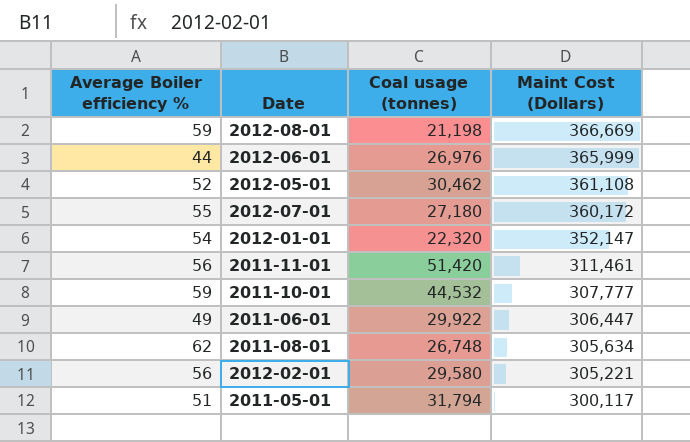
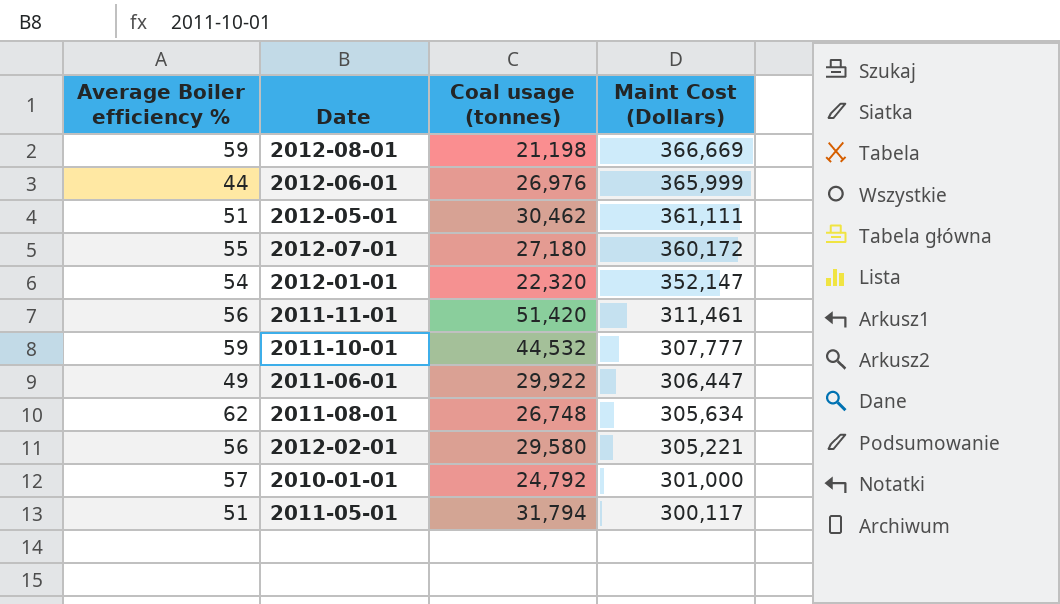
2012-05-01 | Average Boiler efficiency %: 52 -> 51
2012-05-01 | Maint Cost (Dollars): 361,108 -> 361,111
row 2010-01-01: none -> 57 | 24,792 | 301,000

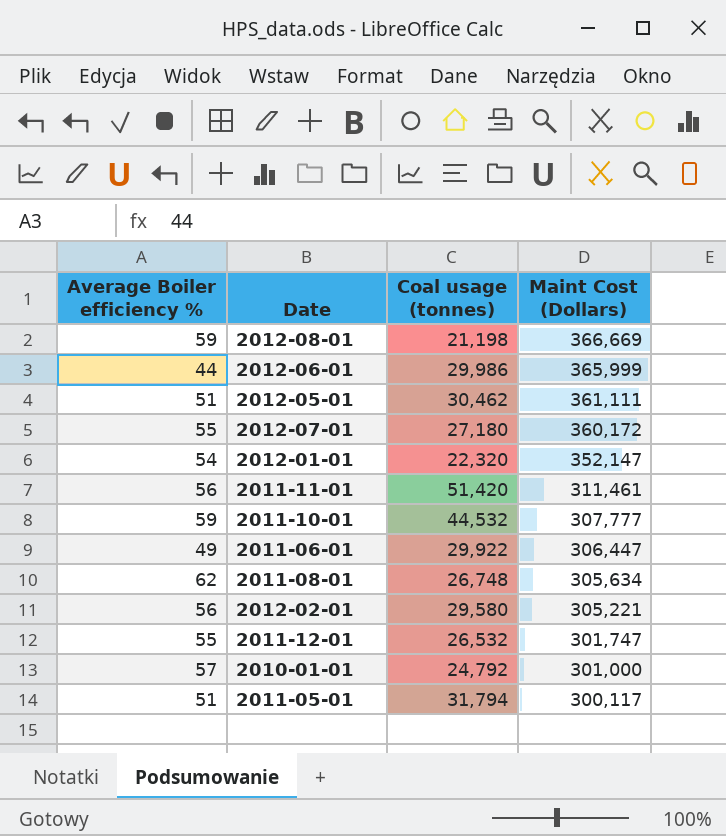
2012-06-01 | Coal usage (tonnes): 26,976 -> 29,986
row 2011-12-01: none -> 55 | 26,532 | 301,747

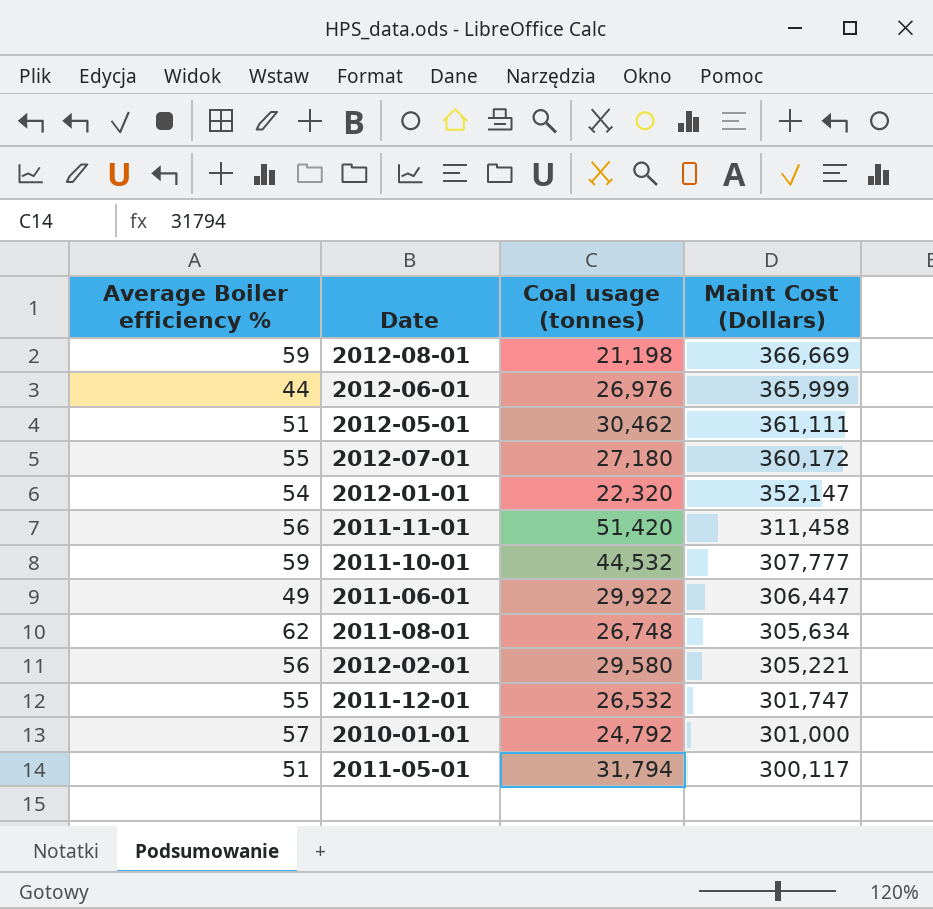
2012-06-01 | Coal usage (tonnes): 29,986 -> 26,976
2011-11-01 | Maint Cost (Dollars): 311,461 -> 311,458

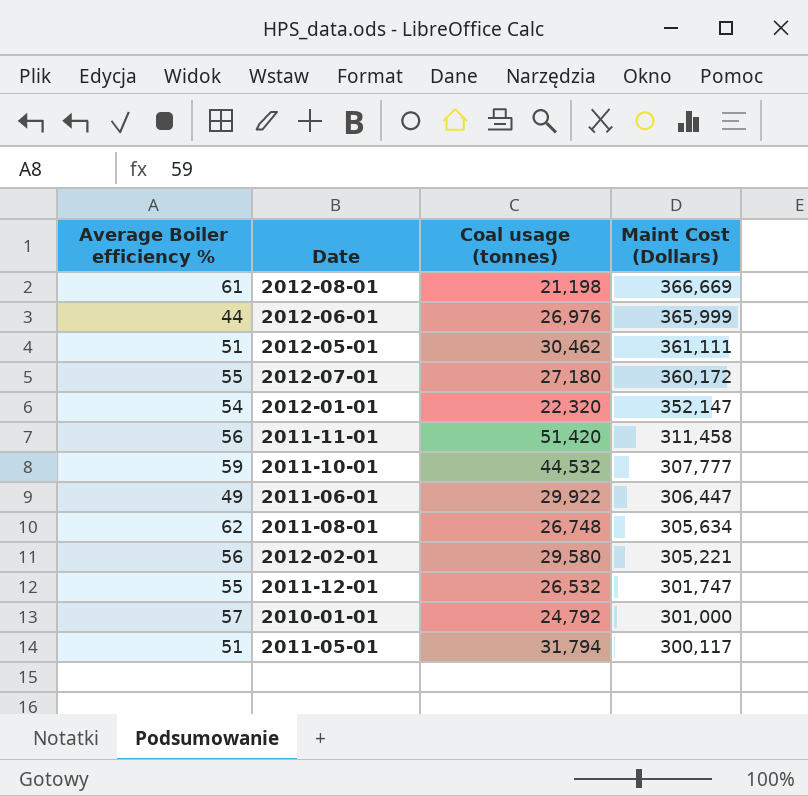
2012-08-01 | Average Boiler efficiency %: 59 -> 61

